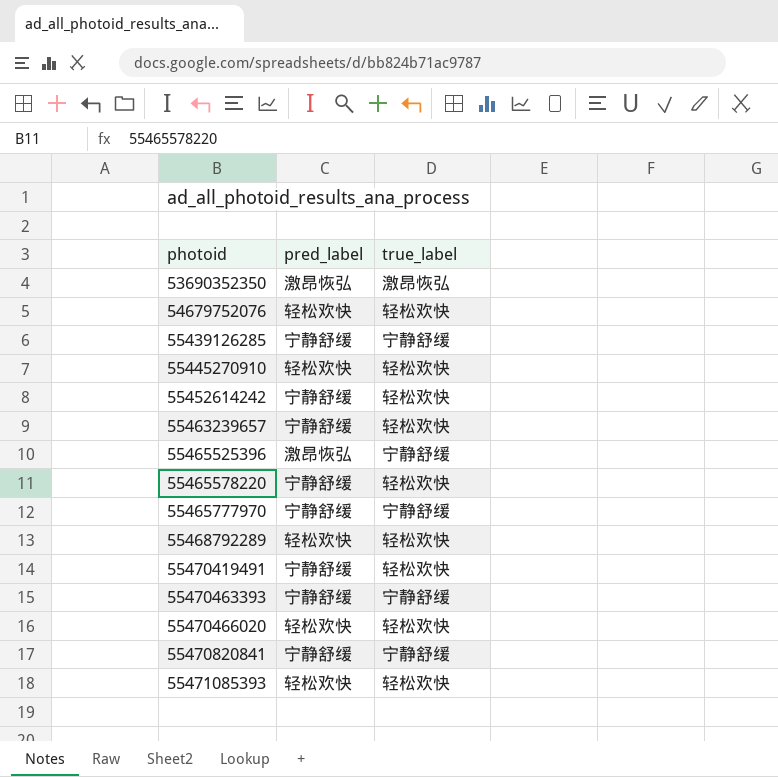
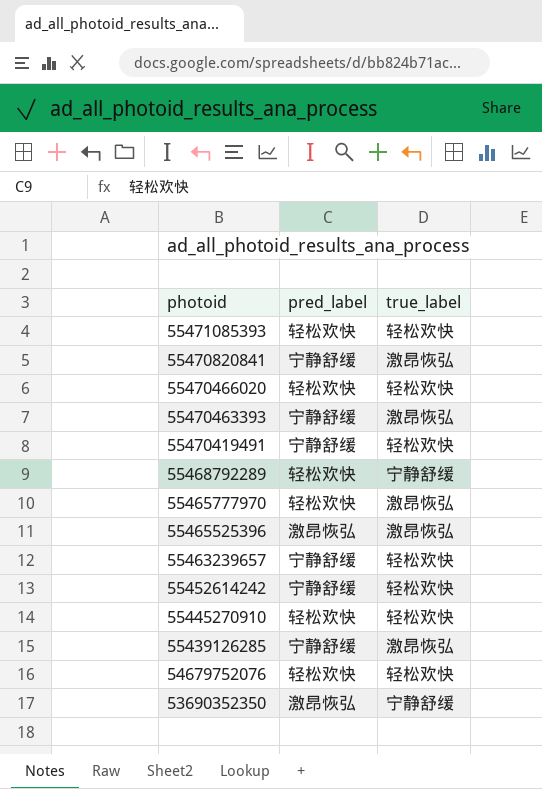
row order: photoid ascending -> photoid descending
row 55465578220: 宁静舒缓 | 轻松欢快 -> none
55470820841 | true_label: 宁静舒缓 -> 激昂恢弘
55470463393 | true_label: 宁静舒缓 -> 激昂恢弘
55468792289 | true_label: 轻松欢快 -> 宁静舒缓
55465777970 | pred_label: 宁静舒缓 -> 轻松欢快
55465777970 | true_label: 宁静舒缓 -> 激昂恢弘
55465525396 | true_label: 宁静舒缓 -> 激昂恢弘
55439126285 | true_label: 宁静舒缓 -> 激昂恢弘
53690352350 | true_label: 激昂恢弘 -> 宁静舒缓

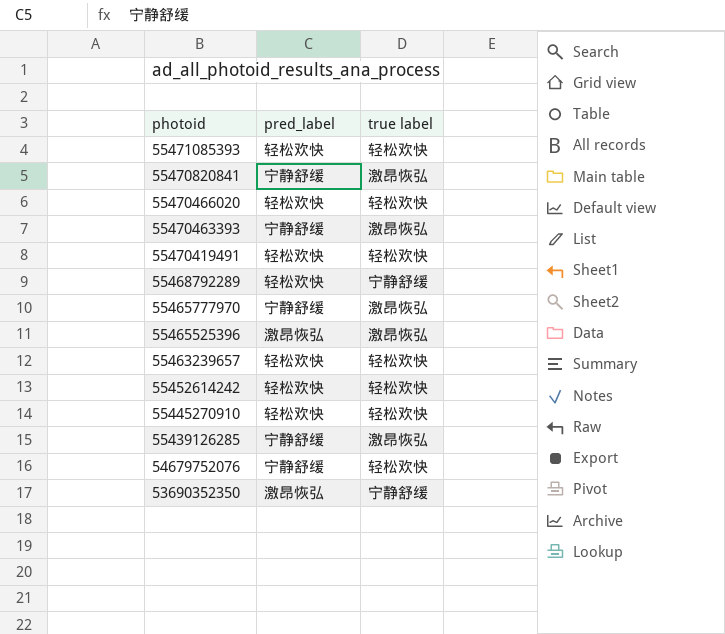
column name: true_label -> true label
55470419491 | pred_label: 宁静舒缓 -> 轻松欢快
55465777970 | pred_label: 轻松欢快 -> 宁静舒缓
55463239657 | pred_label: 宁静舒缓 -> 轻松欢快
55452614242 | pred_label: 宁静舒缓 -> 轻松欢快
54679752076 | pred_label: 轻松欢快 -> 宁静舒缓

